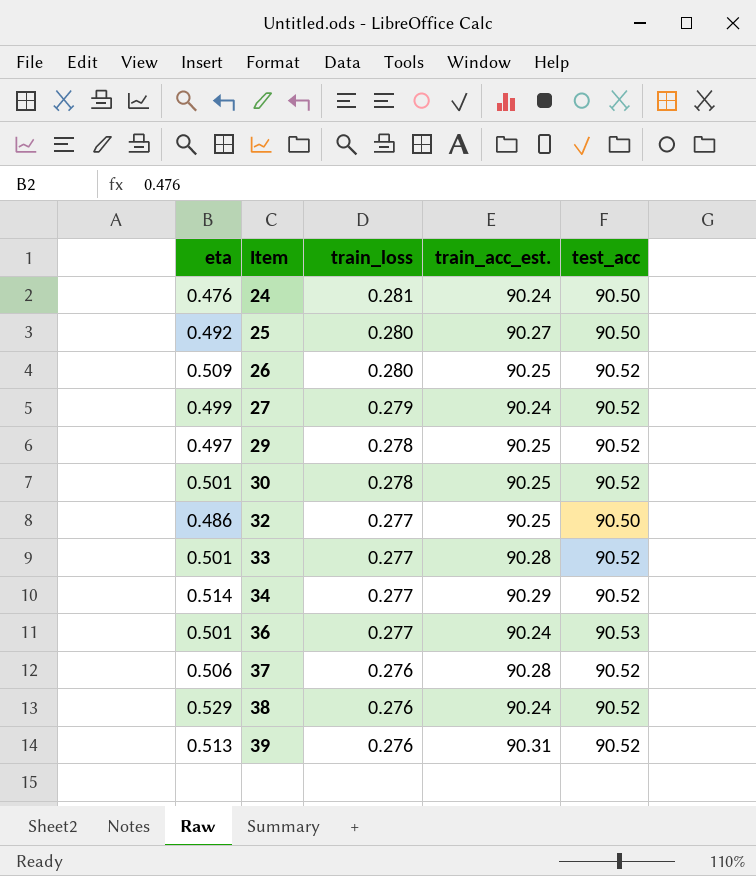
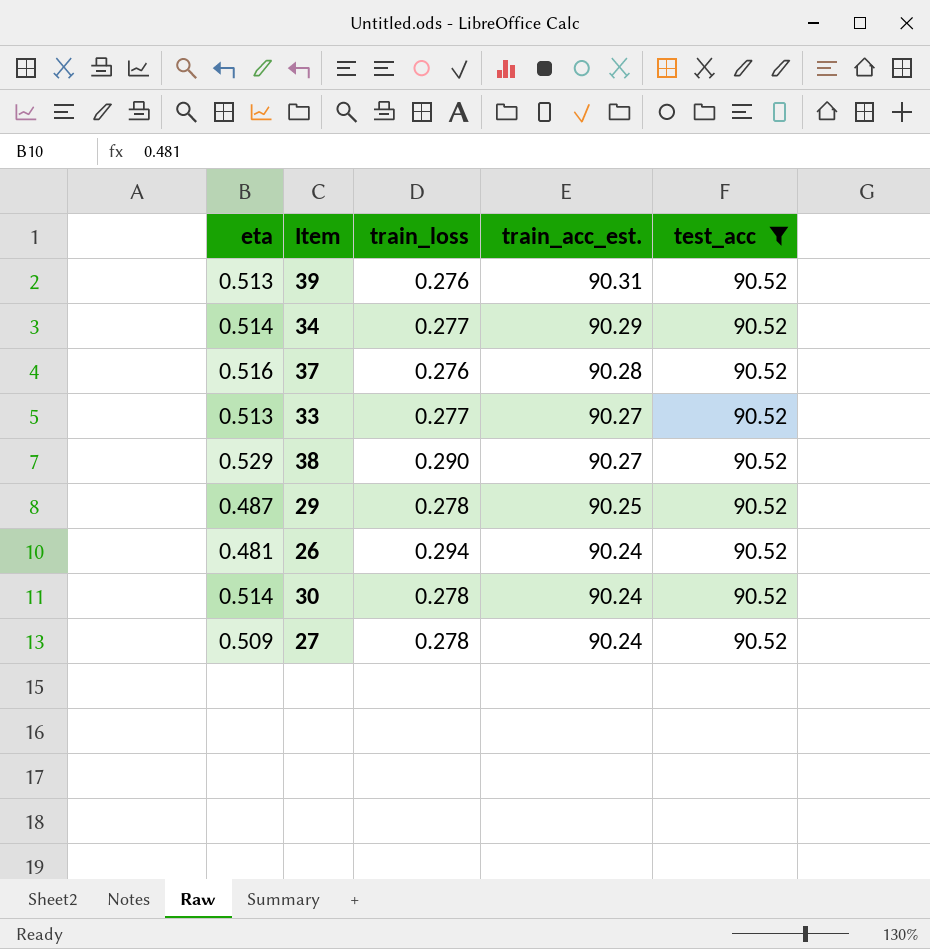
filter: none -> test_acc = 90.52
row order: Item ascending -> train_acc_est. descending
37 | eta: 0.506 -> 0.516
33 | eta: 0.501 -> 0.513
33 | train_acc_est.: 90.28 -> 90.27
38 | train_loss: 0.276 -> 0.290
38 | train_acc_est.: 90.24 -> 90.27
29 | eta: 0.497 -> 0.487
26 | eta: 0.509 -> 0.481
26 | train_loss: 0.280 -> 0.294
26 | train_acc_est.: 90.25 -> 90.24
30 | eta: 0.501 -> 0.514
30 | train_acc_est.: 90.25 -> 90.24
27 | eta: 0.499 -> 0.509
27 | train_loss: 0.279 -> 0.278

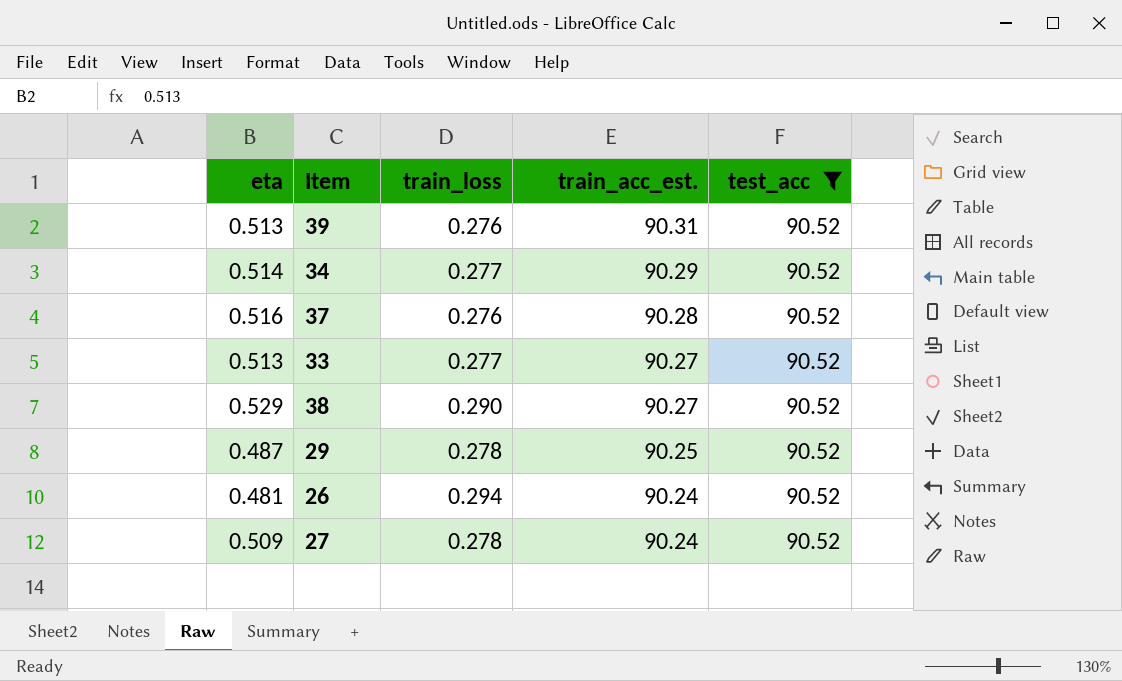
row 30: 0.514 | 0.278 | 90.24 | 90.52 -> none

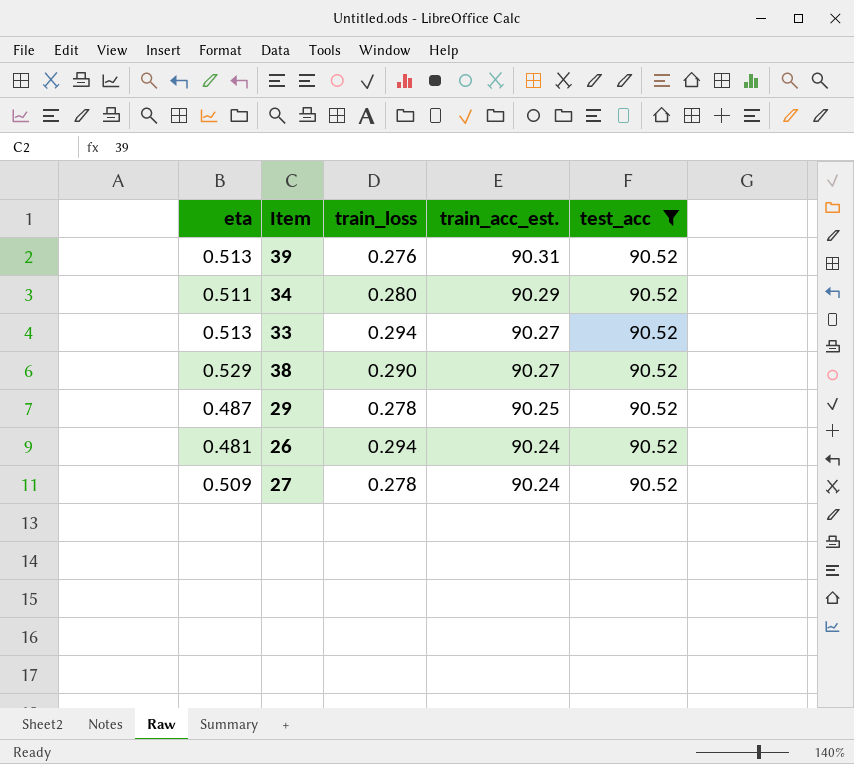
row 37: 0.516 | 0.276 | 90.28 | 90.52 -> none
34 | eta: 0.514 -> 0.511
34 | train_loss: 0.277 -> 0.280
33 | train_loss: 0.277 -> 0.294

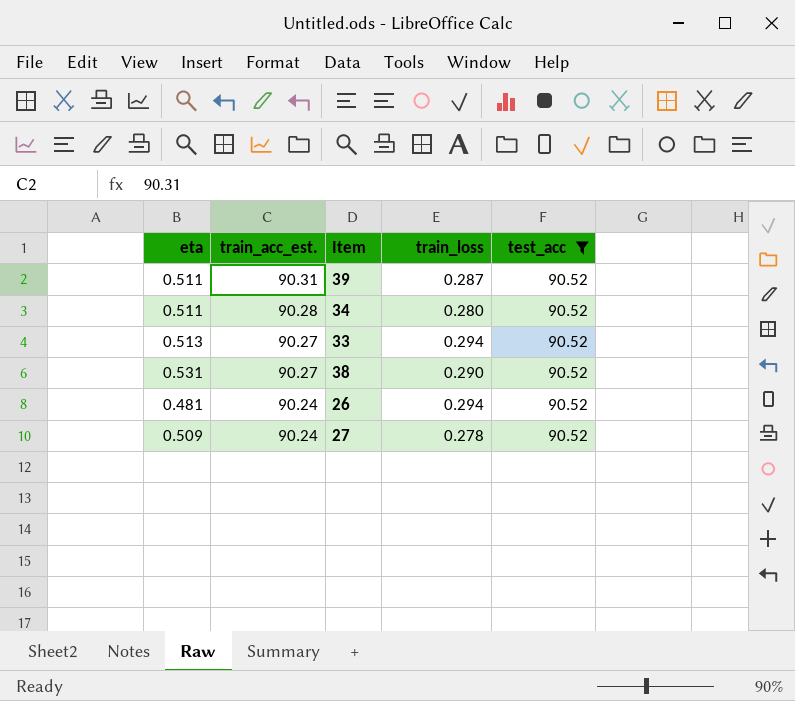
column train_acc_est. | position: 4 -> 2
row 29: 0.487 | 0.278 | 90.25 | 90.52 -> none
39 | eta: 0.513 -> 0.511
39 | train_loss: 0.276 -> 0.287
34 | train_acc_est.: 90.29 -> 90.28
38 | eta: 0.529 -> 0.531

